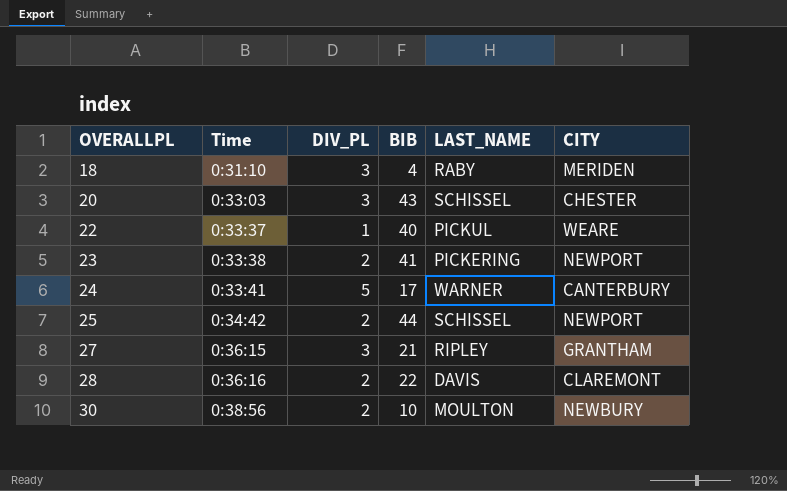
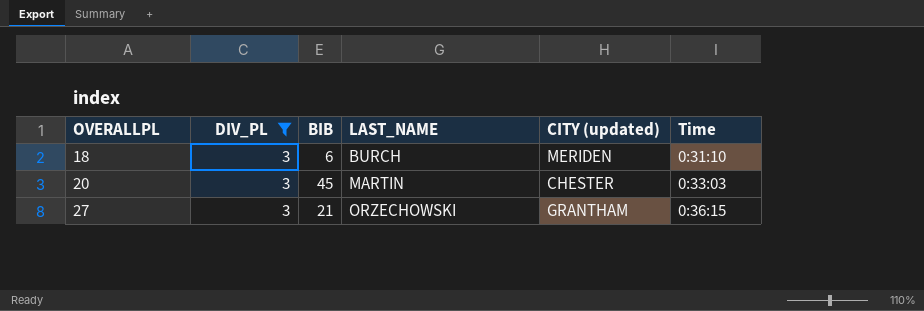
filter: none -> DIV_PL = 3
column name: CITY -> CITY (updated)
column Time | position: 2 -> 6
18 | BIB: 4 -> 6
18 | LAST_NAME: RABY -> BURCH
20 | BIB: 43 -> 45
20 | LAST_NAME: SCHISSEL -> MARTIN
27 | LAST_NAME: RIPLEY -> ORZECHOWSKI

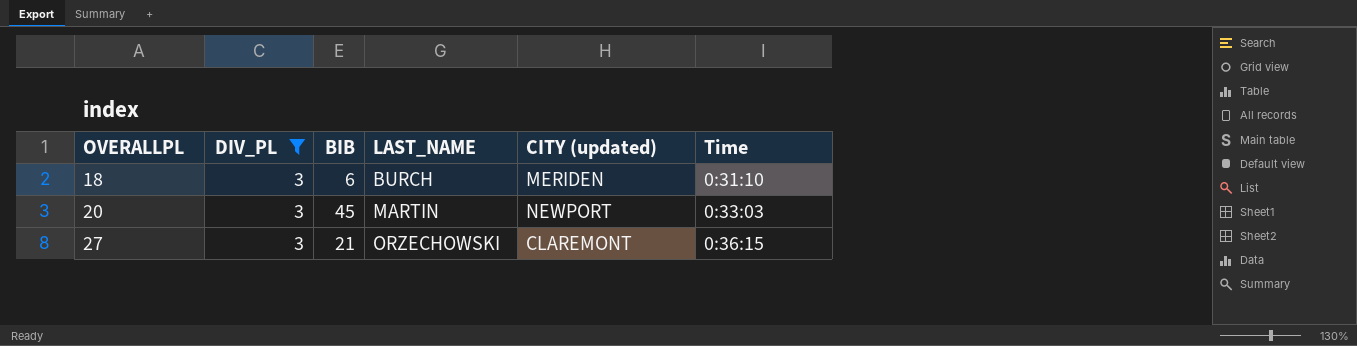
20 | CITY (updated): CHESTER -> NEWPORT
27 | CITY (updated): GRANTHAM -> CLAREMONT

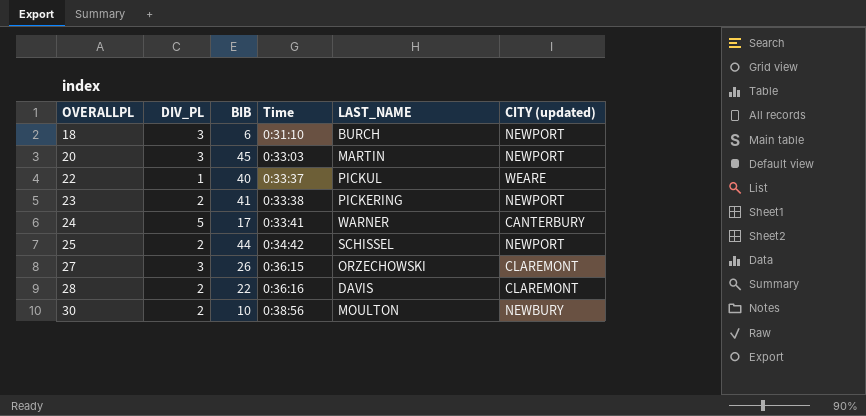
filter: DIV_PL = 3 -> none
column Time | position: 6 -> 4
18 | CITY (updated): MERIDEN -> NEWPORT
27 | BIB: 21 -> 26

